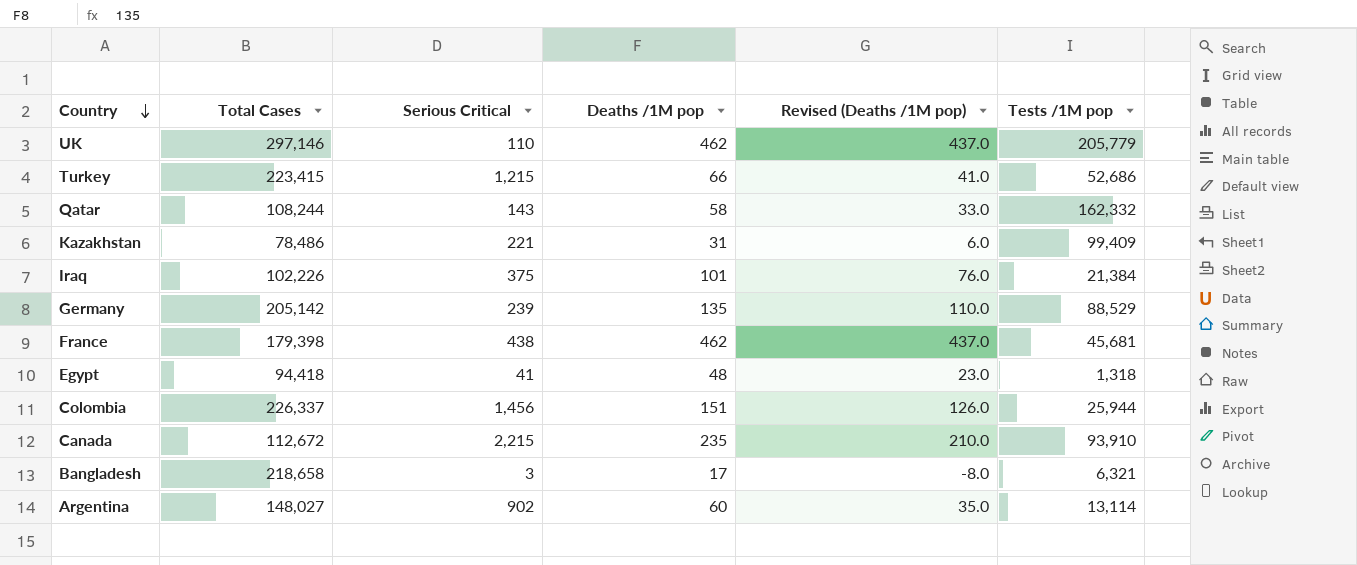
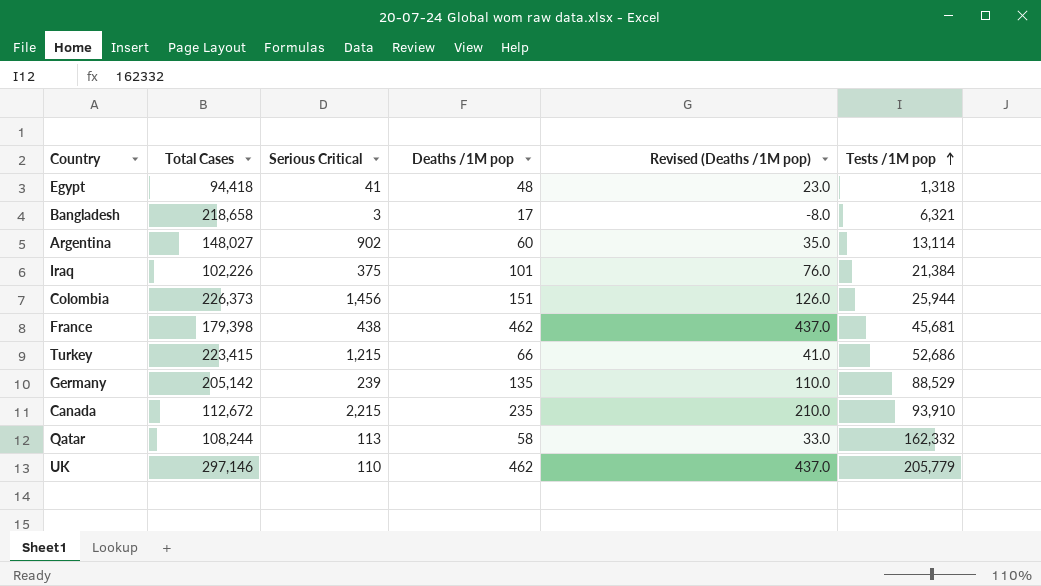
row order: Country descending -> Tests /1M pop ascending
row Kazakhstan: 78,486 | 221 | 31 | 6.0 | 99,409 -> none
Colombia | Total Cases: 226,337 -> 226,373
Qatar | Serious Critical: 143 -> 113

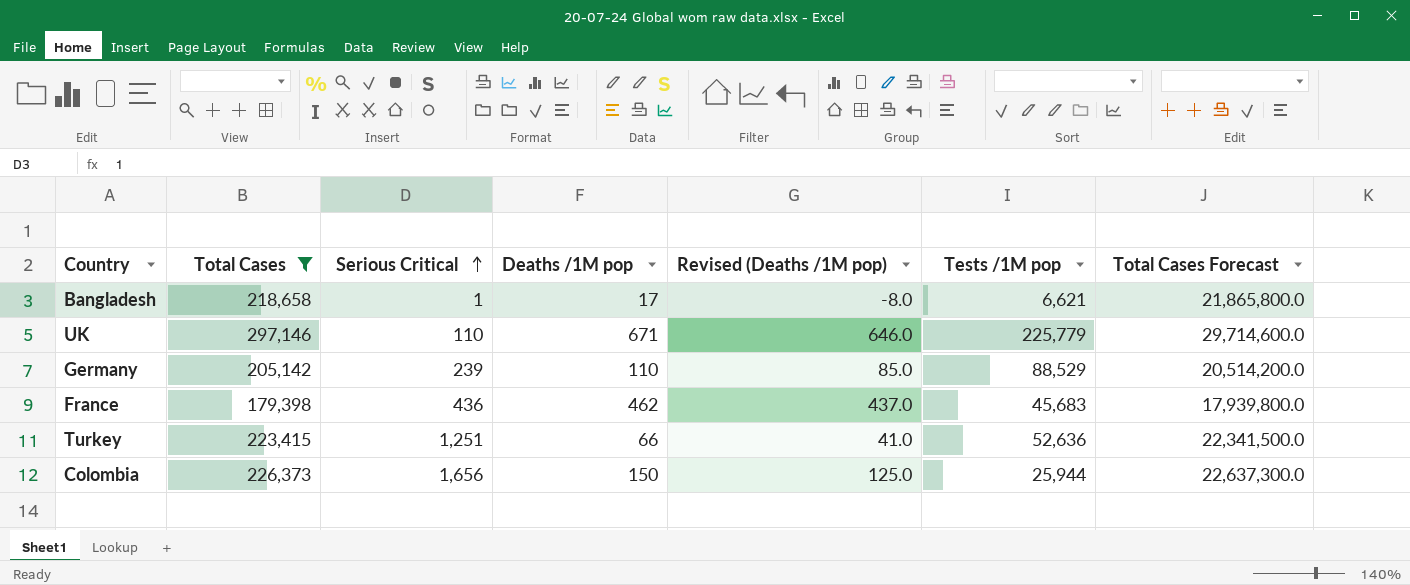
filter: none -> Total Cases >= 179,398
row order: Tests /1M pop ascending -> Serious Critical ascending
column Total Cases Forecast | formula: none -> [Total Cases] * 100
Bangladesh | Serious Critical: 3 -> 1
Bangladesh | Tests /1M pop: 6,321 -> 6,621
UK | Deaths /1M pop: 462 -> 671
UK | Revised (Deaths /1M pop): 437.0 -> 646.0
UK | Tests /1M pop: 205,779 -> 225,779
Germany | Deaths /1M pop: 135 -> 110
Germany | Revised (Deaths /1M pop): 110.0 -> 85.0
France | Serious Critical: 438 -> 436
France | Tests /1M pop: 45,681 -> 45,683
Turkey | Serious Critical: 1,215 -> 1,251
Turkey | Tests /1M pop: 52,686 -> 52,636
Colombia | Serious Critical: 1,456 -> 1,656
Colombia | Deaths /1M pop: 151 -> 150
Colombia | Revised (Deaths /1M pop): 126.0 -> 125.0

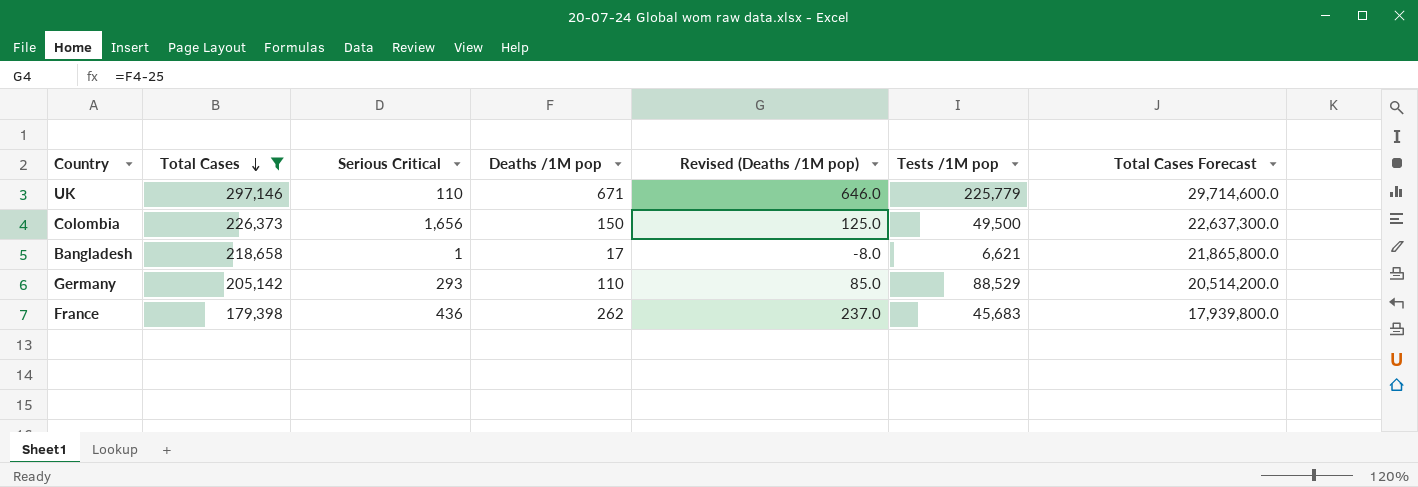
row order: Serious Critical ascending -> Total Cases descending
row Turkey: 223,415 | 1,251 | 66 | 41.0 | 52,636 | 22,341,500.0 -> none
Colombia | Tests /1M pop: 25,944 -> 49,500
Germany | Serious Critical: 239 -> 293
France | Deaths /1M pop: 462 -> 262
France | Revised (Deaths /1M pop): 437.0 -> 237.0

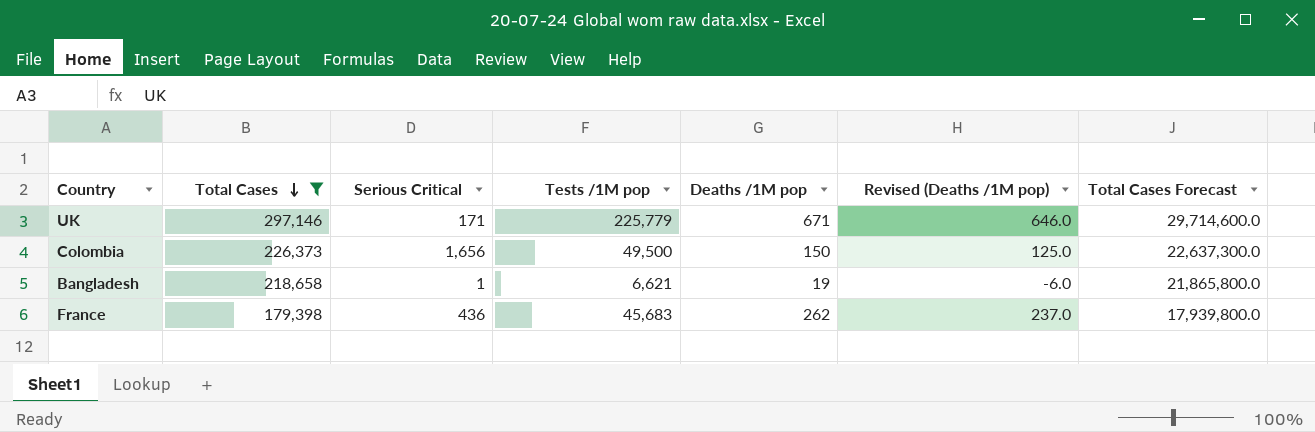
column Tests /1M pop | position: 6 -> 4
row Germany: 205,142 | 293 | 110 | 85.0 | 88,529 | 20,514,200.0 -> none
UK | Serious Critical: 110 -> 171
Bangladesh | Deaths /1M pop: 17 -> 19
Bangladesh | Revised (Deaths /1M pop): -8.0 -> -6.0

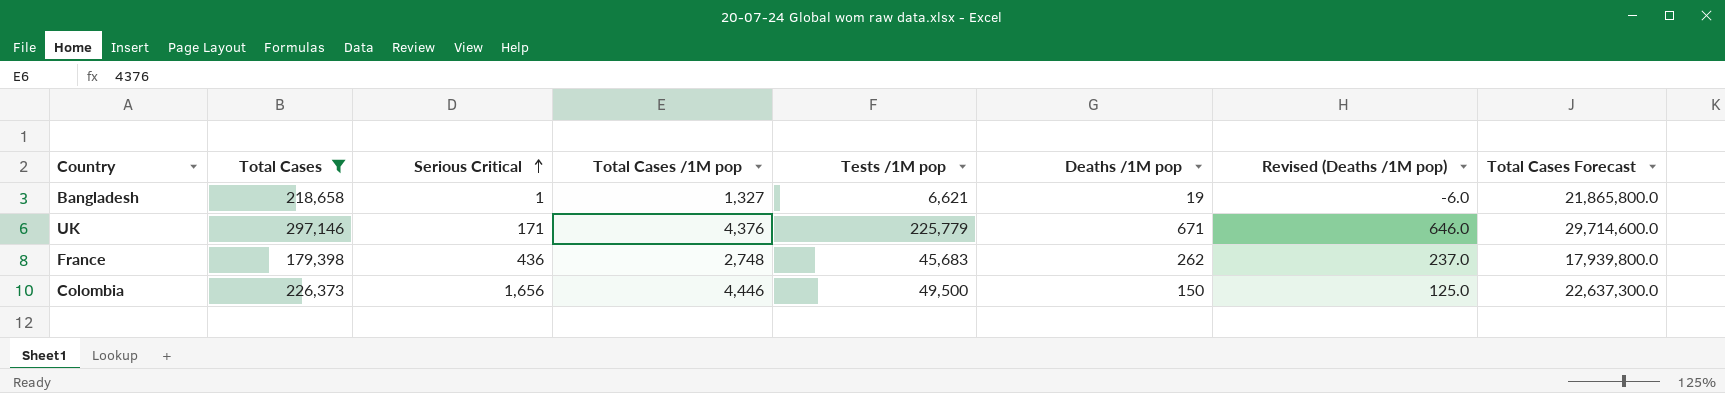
row order: Total Cases descending -> Serious Critical ascending
column Total Cases /1M pop | position: none -> 4

